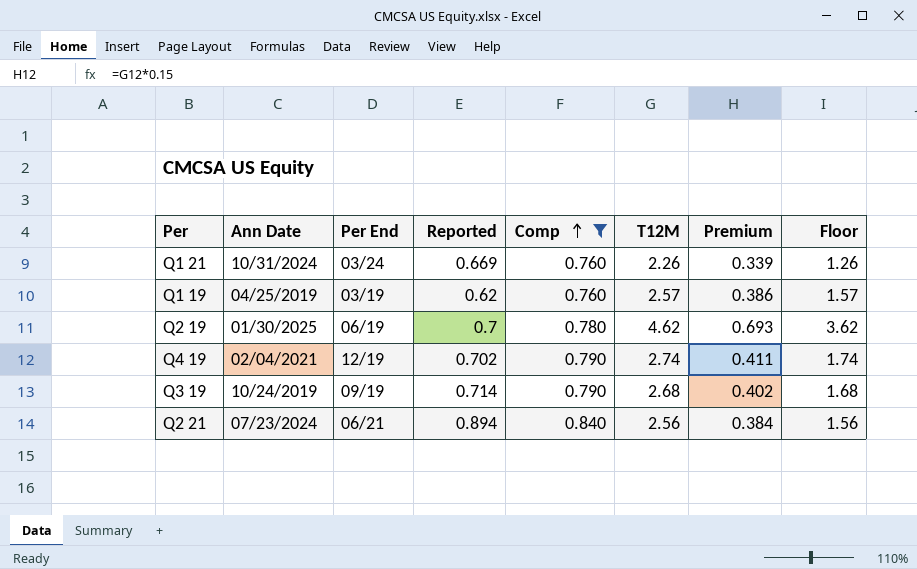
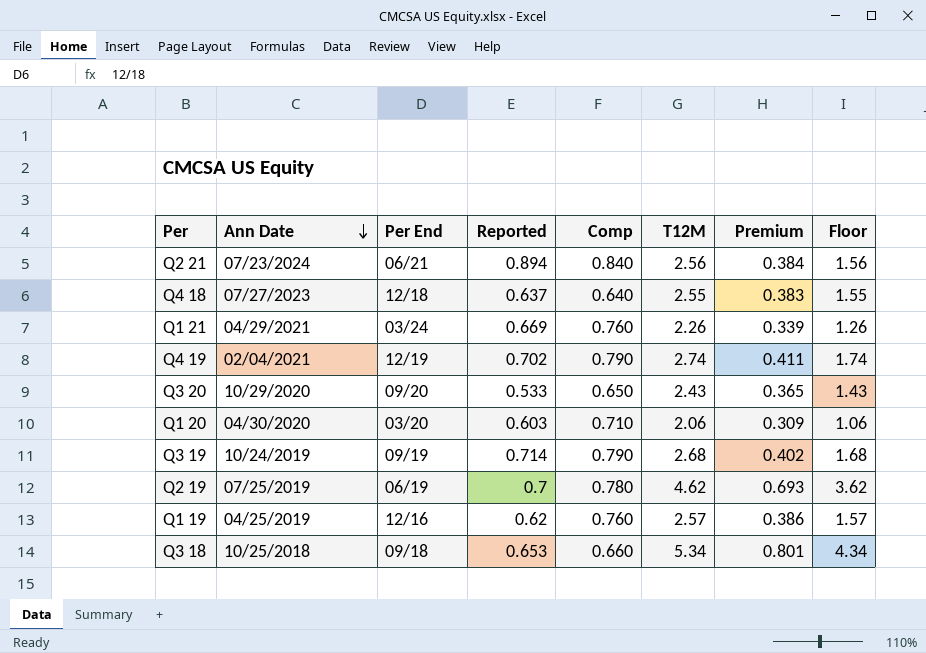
filter: Comp >= 0.760 -> none
row order: Comp ascending -> Ann Date descending
Q1 21 | Ann Date: 10/31/2024 -> 04/29/2021
Q2 19 | Ann Date: 01/30/2025 -> 07/25/2019
Q1 19 | Per End: 03/19 -> 12/16

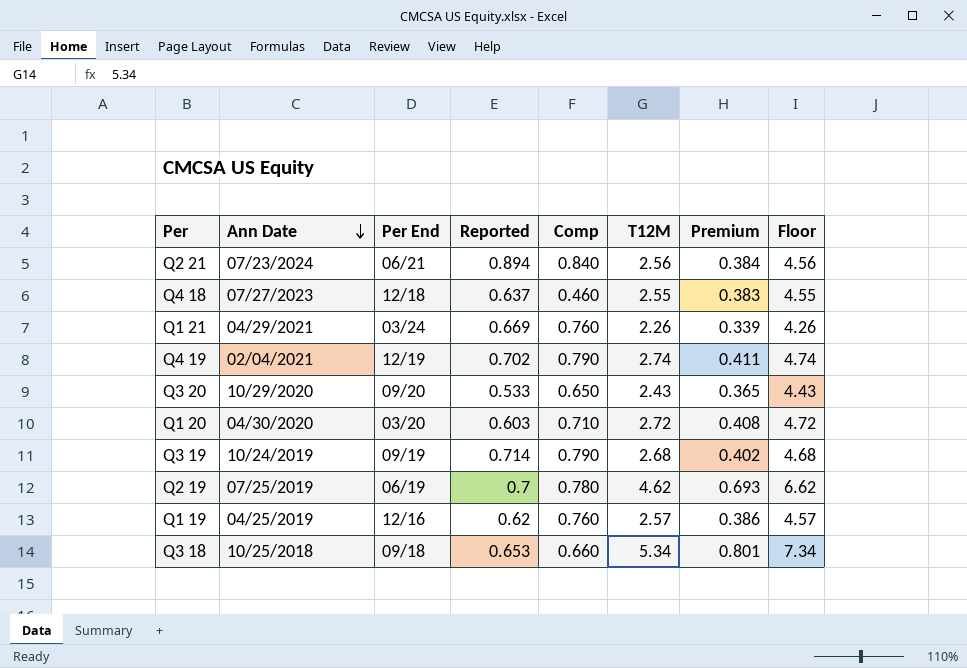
column Floor | formula: [T12M] - 1 -> [T12M] + 2
Q4 18 | Comp: 0.640 -> 0.460
Q1 20 | T12M: 2.06 -> 2.72
Q1 20 | Premium: 0.309 -> 0.408

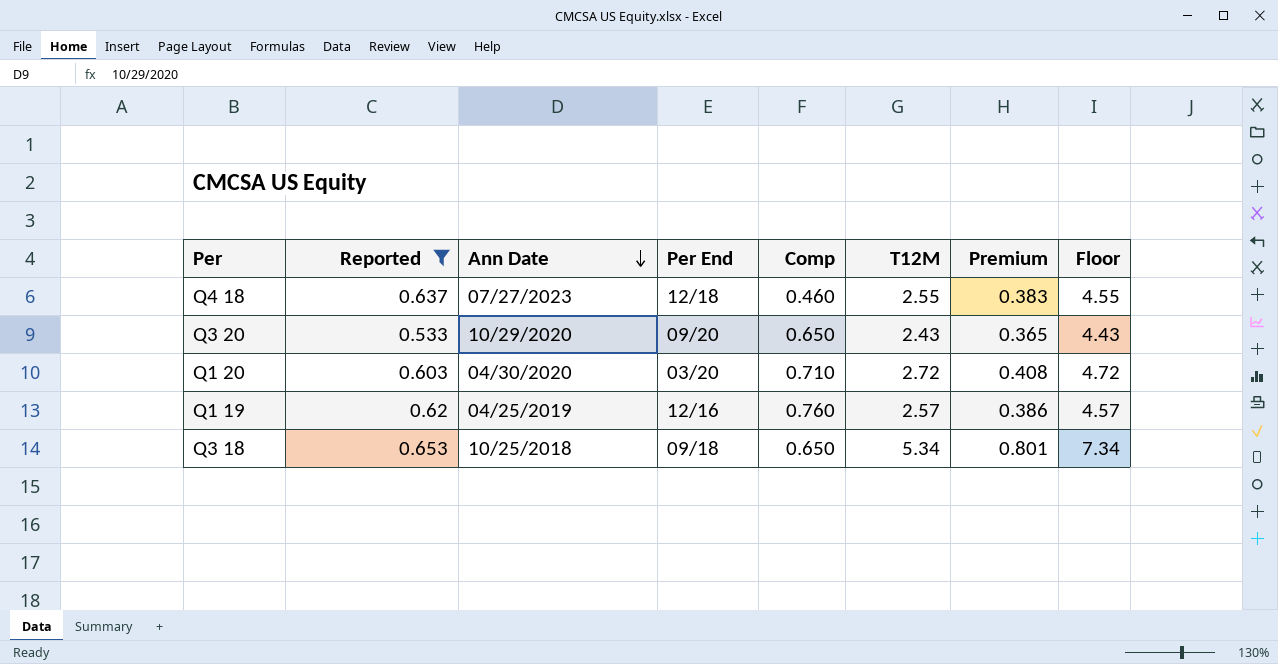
filter: none -> Reported <= 0.653
column Reported | position: 4 -> 2
Q3 18 | Comp: 0.660 -> 0.650

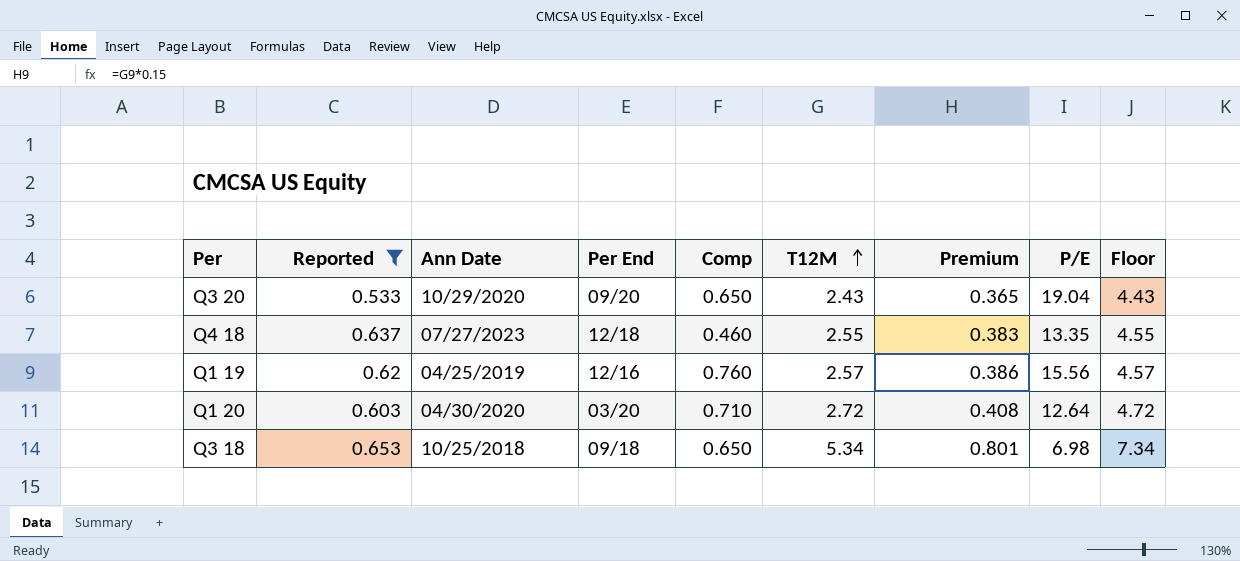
row order: Ann Date descending -> T12M ascending
column P/E | position: none -> 8

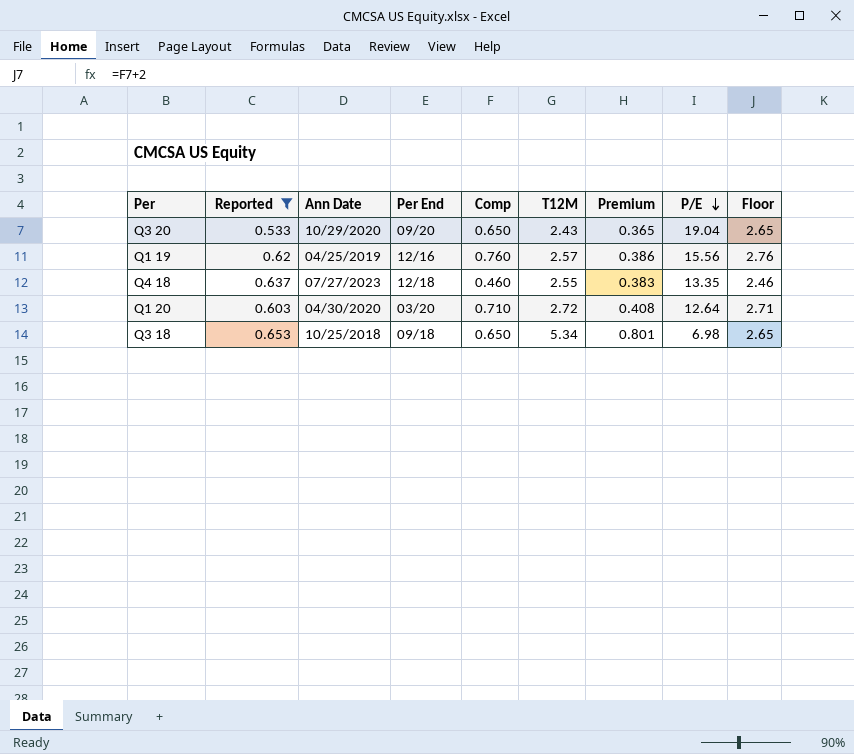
row order: T12M ascending -> P/E descending
column Floor | formula: [T12M] + 2 -> [Comp] + 2

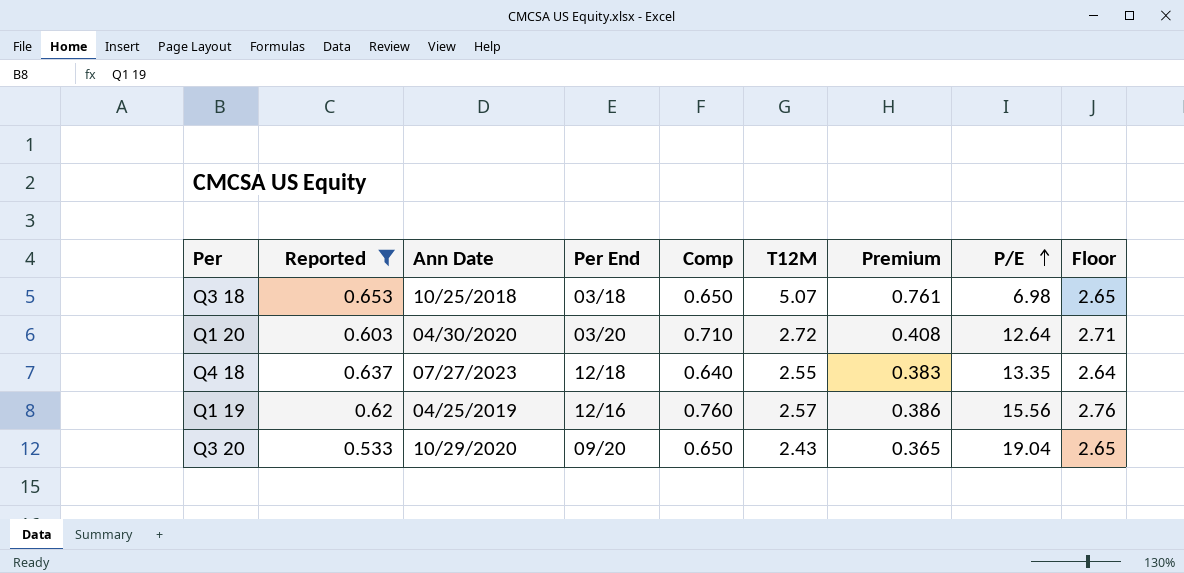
row order: P/E descending -> P/E ascending
Q3 18 | Per End: 09/18 -> 03/18
Q3 18 | T12M: 5.34 -> 5.07
Q3 18 | Premium: 0.801 -> 0.761
Q4 18 | Comp: 0.460 -> 0.640
Q4 18 | Floor: 2.46 -> 2.64

